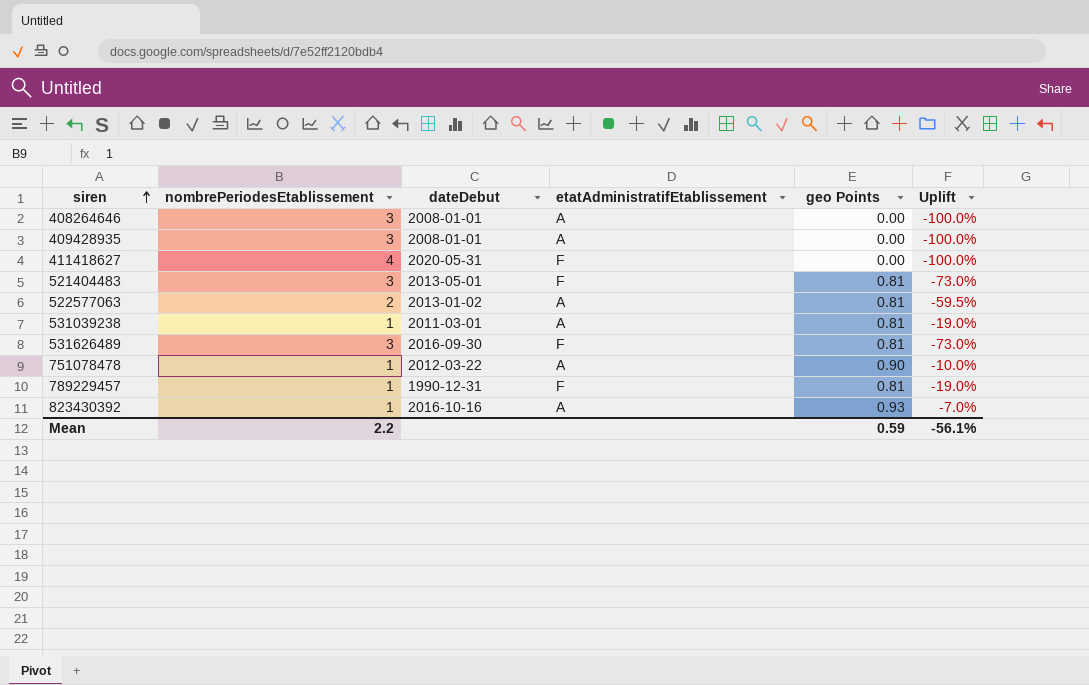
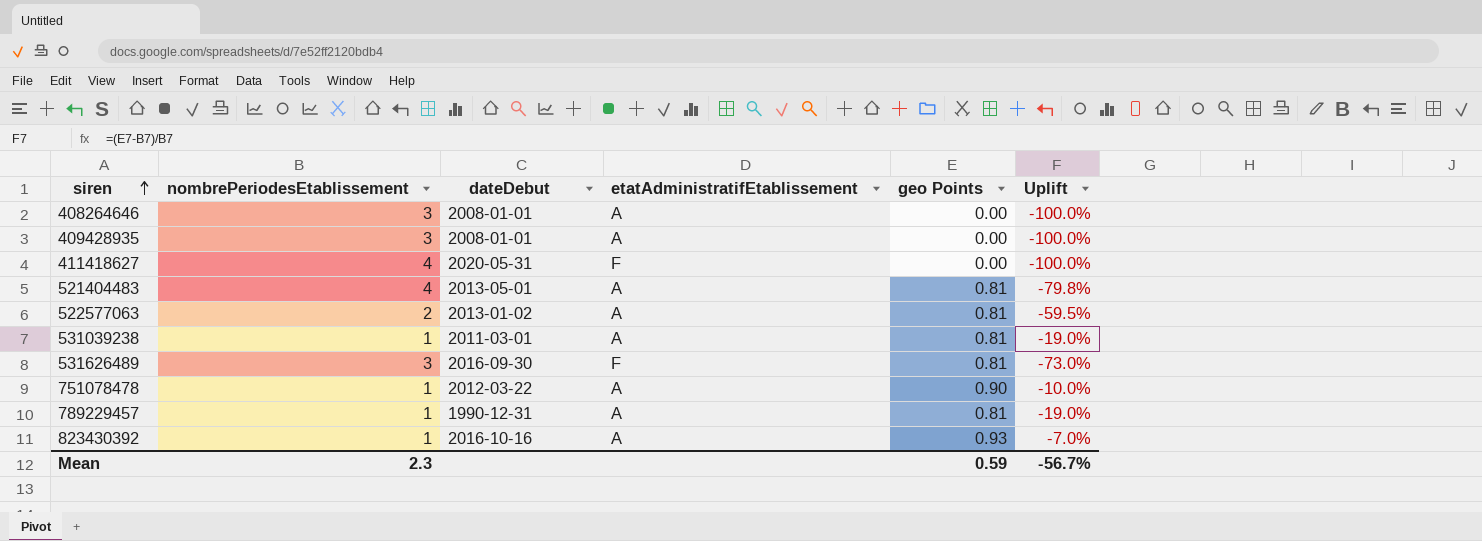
521404483 | nombrePeriodesEtablissement: 3 -> 4
521404483 | etatAdministratifEtablissement: F -> A
521404483 | Uplift: -73.0% -> -79.8%
789229457 | etatAdministratifEtablissement: F -> A
Mean | nombrePeriodesEtablissement: 2.2 -> 2.3
Mean | Uplift: -56.1% -> -56.7%

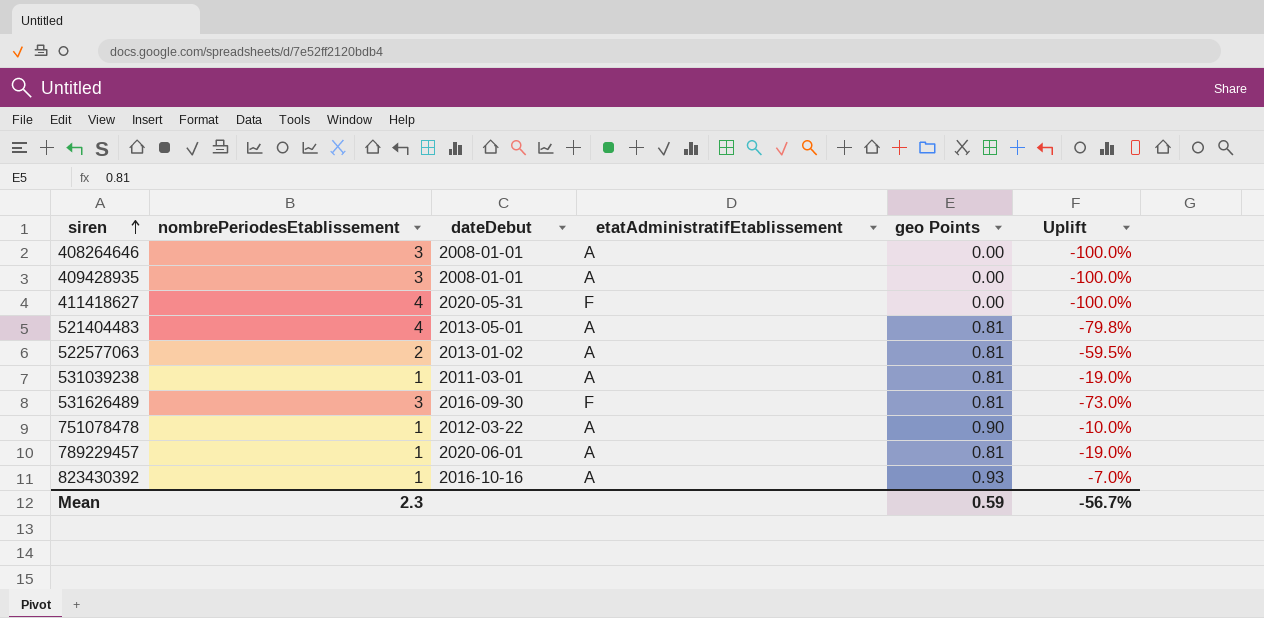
789229457 | dateDebut: 1990-12-31 -> 2020-06-01

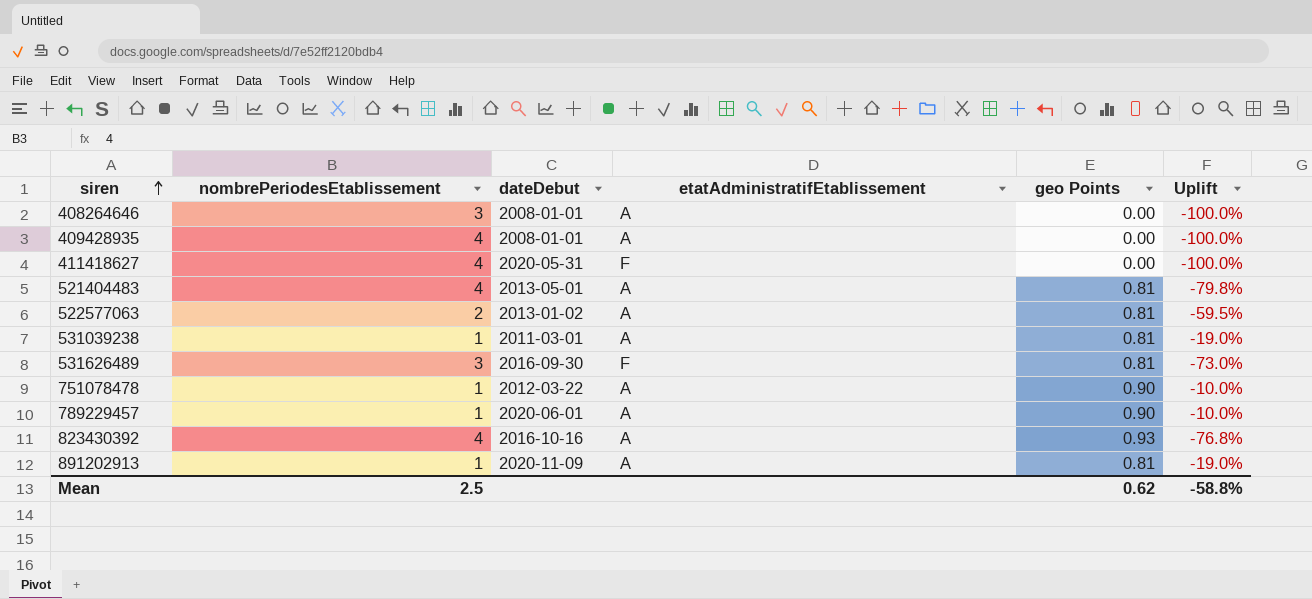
409428935 | nombrePeriodesEtablissement: 3 -> 4
789229457 | geo Points: 0.81 -> 0.90
789229457 | Uplift: -19.0% -> -10.0%
823430392 | nombrePeriodesEtablissement: 1 -> 4
823430392 | Uplift: -7.0% -> -76.8%
row 891202913: none -> 1 | 2020-11-09 | A | 0.81 | -19.0%
Mean | nombrePeriodesEtablissement: 2.3 -> 2.5
Mean | geo Points: 0.59 -> 0.62
Mean | Uplift: -56.7% -> -58.8%

